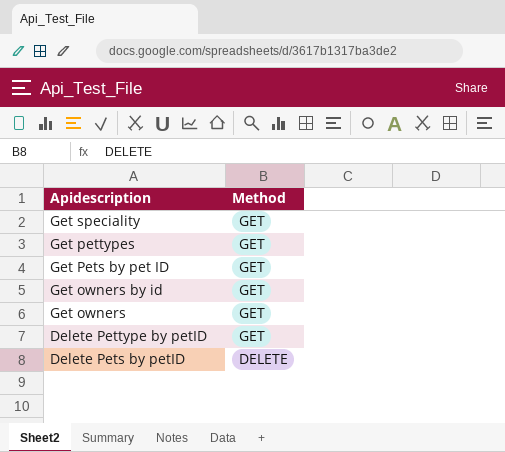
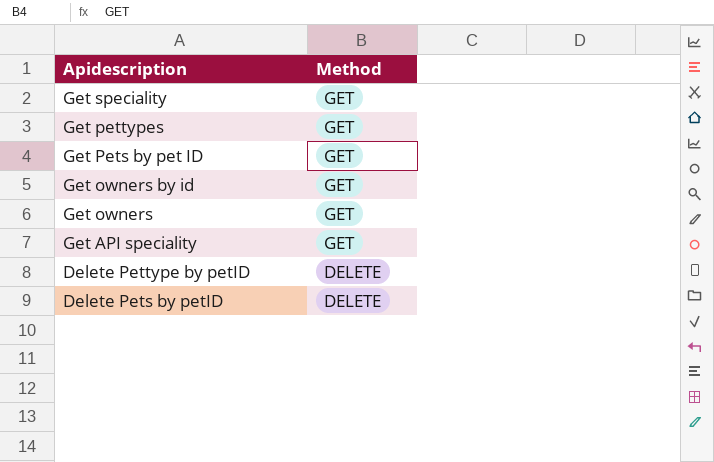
row Get API speciality: none -> GET
Delete Pettype by petID | Method: GET -> DELETE

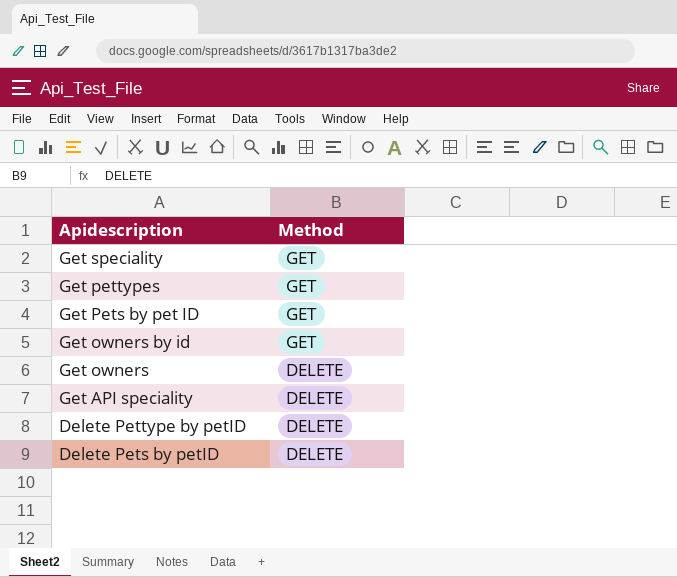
Get owners | Method: GET -> DELETE
Get API speciality | Method: GET -> DELETE

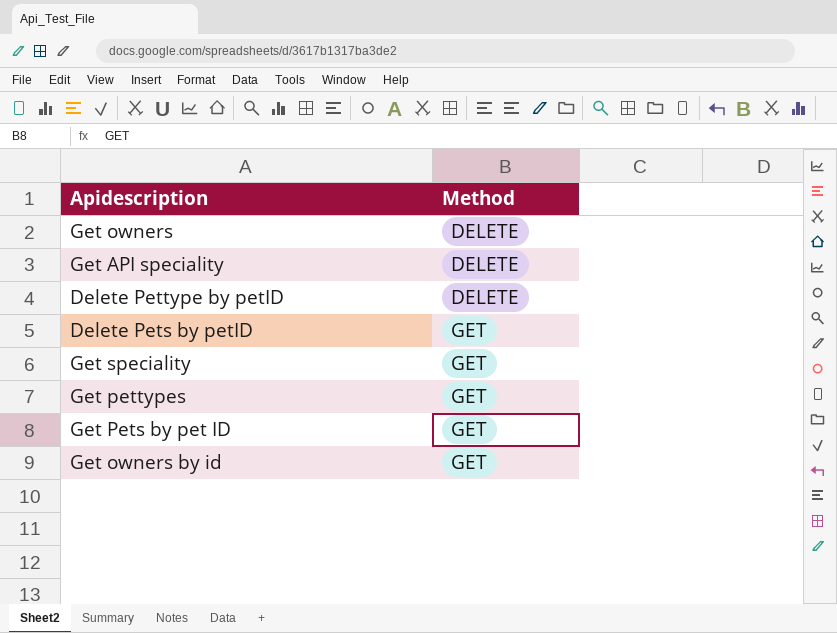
row order: Apidescription descending -> Method ascending
Delete Pets by petID | Method: DELETE -> GET

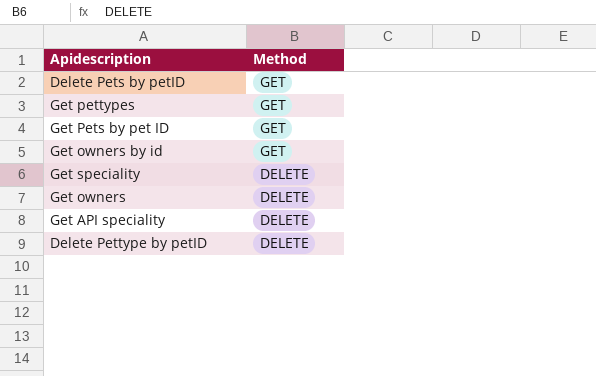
row order: Method ascending -> Method descending
Get speciality | Method: GET -> DELETE

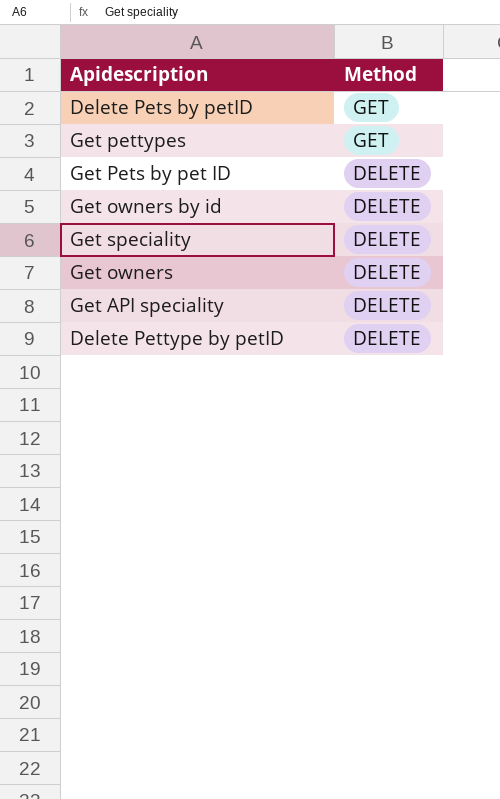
Get Pets by pet ID | Method: GET -> DELETE
Get owners by id | Method: GET -> DELETE

